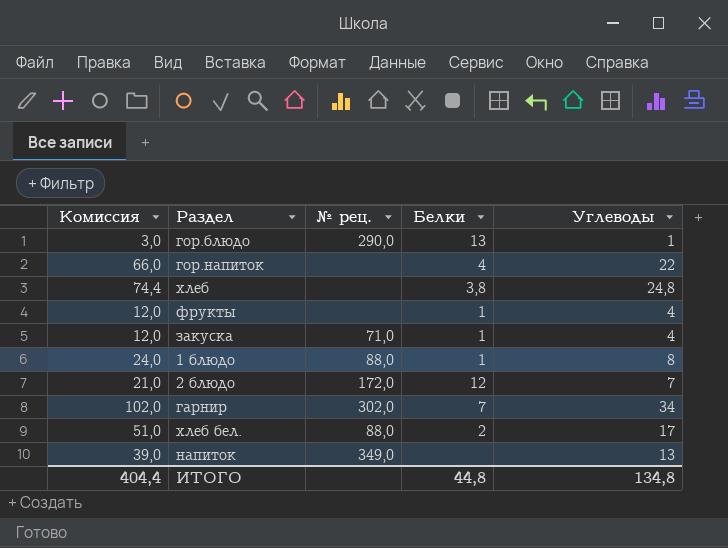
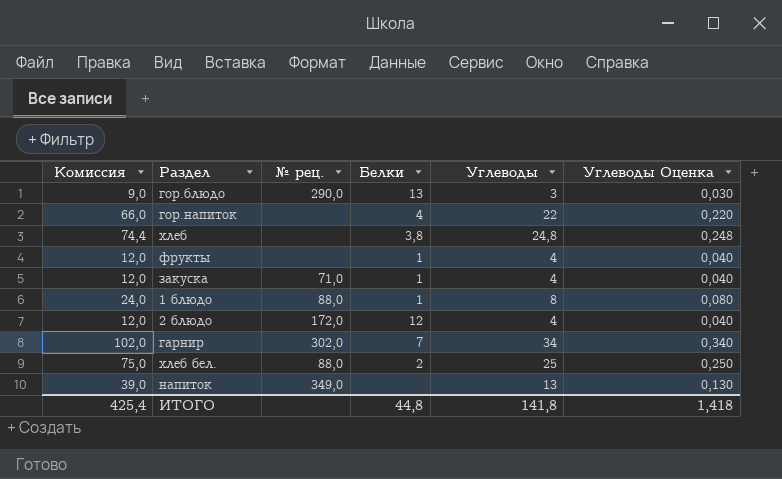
column Углеводы Оценка | formula: none -> [Углеводы] * 0,01
гор.блюдо | Комиссия: 3,0 -> 9,0
гор.блюдо | Углеводы: 1 -> 3
2 блюдо | Комиссия: 21,0 -> 12,0
2 блюдо | Углеводы: 7 -> 4
хлеб бел. | Комиссия: 51,0 -> 75,0
хлеб бел. | Углеводы: 17 -> 25
ИТОГО | Комиссия: 404,4 -> 425,4
ИТОГО | Углеводы: 134,8 -> 141,8

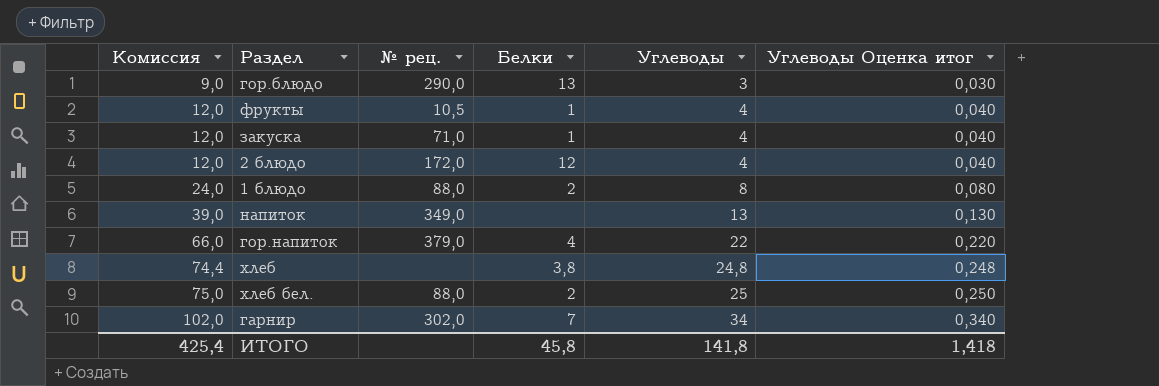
row order: none -> Комиссия ascending
column name: Углеводы Оценка -> Углеводы Оценка итог
фрукты | № рец.: none -> 10,5
1 блюдо | Белки: 1 -> 2
гор.напиток | № рец.: none -> 379,0
ИТОГО | Белки: 44,8 -> 45,8

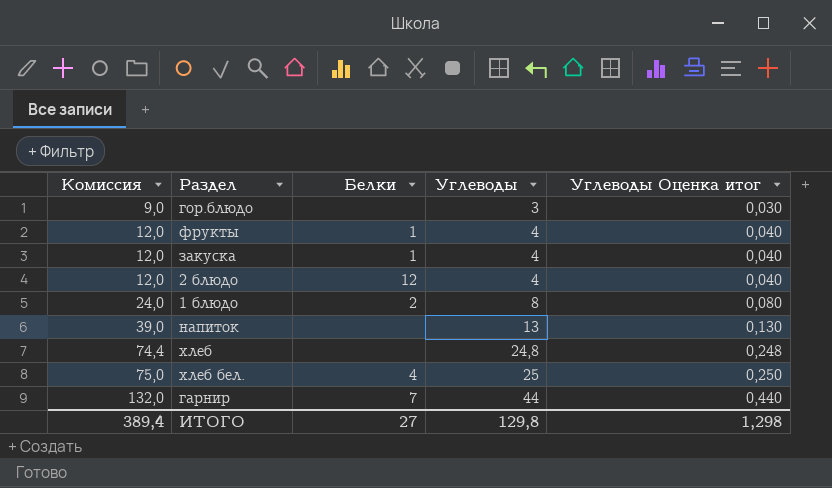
column № рец. | position: 3 -> none
row гор.напиток: 66,0 | 379,0 | 4 | 22 | 0,220 -> none
гор.блюдо | Белки: 13 -> none
хлеб | Белки: 3,8 -> none
хлеб бел. | Белки: 2 -> 4
гарнир | Комиссия: 102,0 -> 132,0
гарнир | Углеводы: 34 -> 44
гарнир | Углеводы Оценка итог: 0,340 -> 0,440
ИТОГО | Комиссия: 425,4 -> 389,4
ИТОГО | Белки: 45,8 -> 27
ИТОГО | Углеводы: 141,8 -> 129,8
ИТОГО | Углеводы Оценка итог: 1,418 -> 1,298

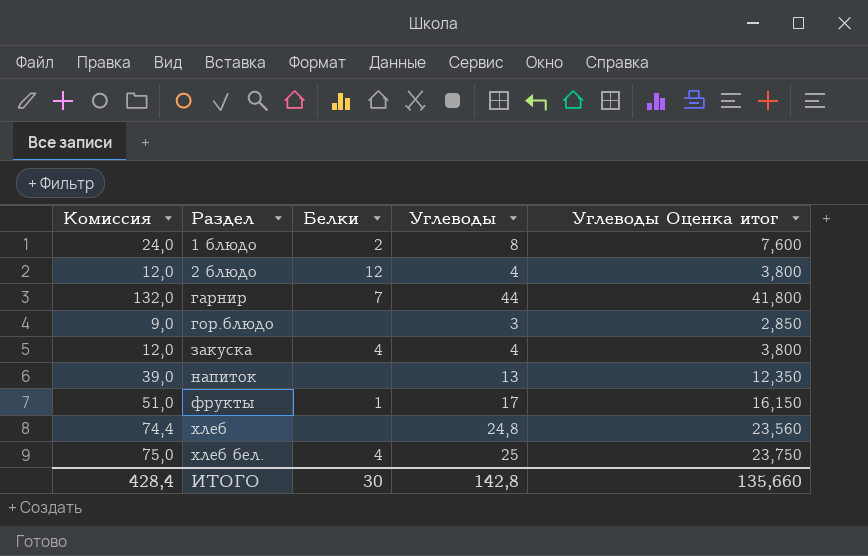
row order: Комиссия ascending -> Раздел ascending
column Углеводы Оценка итог | formula: [Углеводы] * 0,01 -> [Углеводы] * 0,95
закуска | Белки: 1 -> 4
фрукты | Комиссия: 12,0 -> 51,0
фрукты | Углеводы: 4 -> 17
ИТОГО | Комиссия: 389,4 -> 428,4
ИТОГО | Белки: 27 -> 30
ИТОГО | Углеводы: 129,8 -> 142,8
ИТОГО | Углеводы Оценка итог: 1,298 -> 135,660

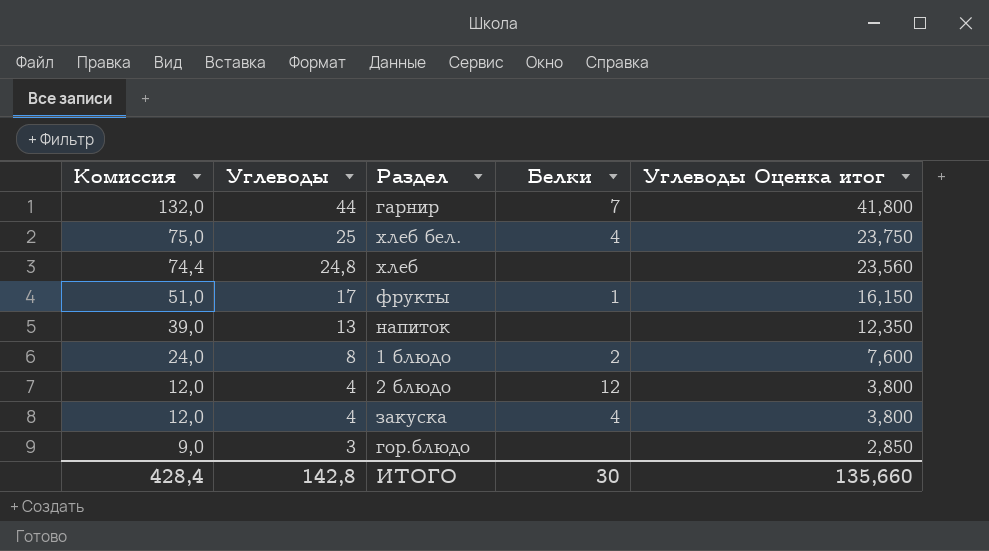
row order: Раздел ascending -> Комиссия descending
column Углеводы | position: 4 -> 2

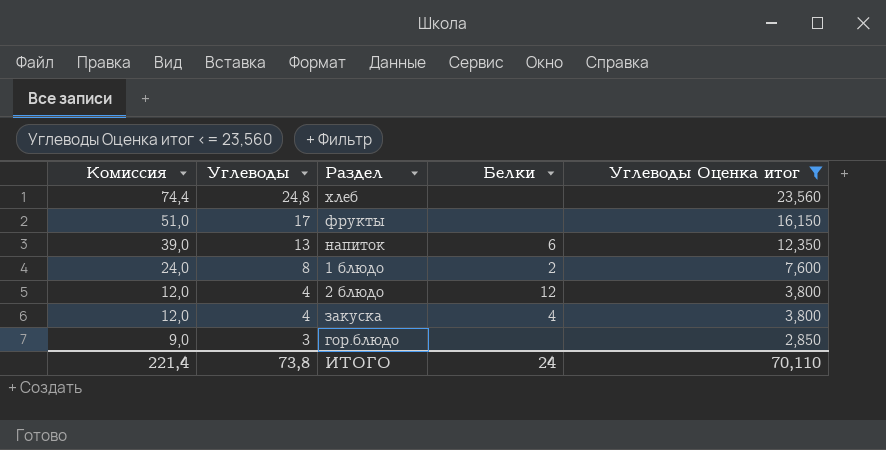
filter: none -> Углеводы Оценка итог <= 23,560
фрукты | Белки: 1 -> none
напиток | Белки: none -> 6
ИТОГО | Комиссия: 428,4 -> 221,4
ИТОГО | Углеводы: 142,8 -> 73,8
ИТОГО | Белки: 30 -> 24
ИТОГО | Углеводы Оценка итог: 135,660 -> 70,110

